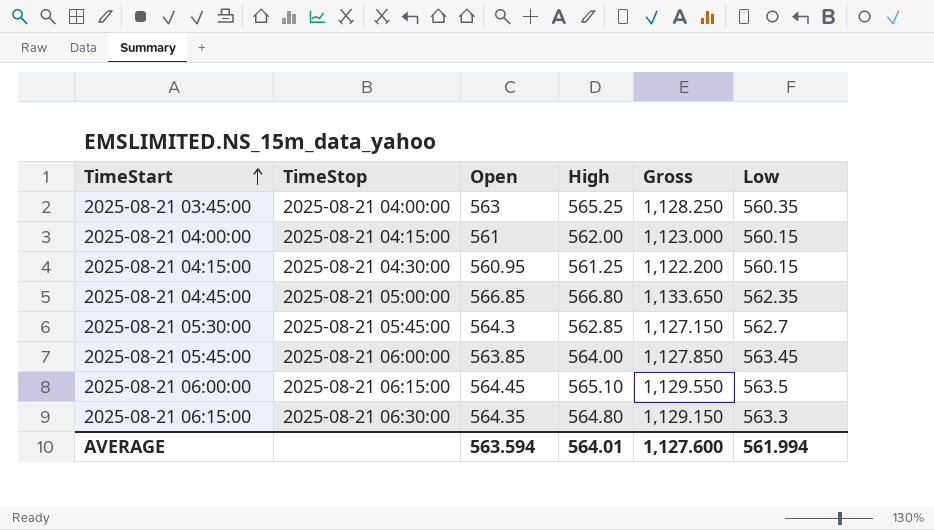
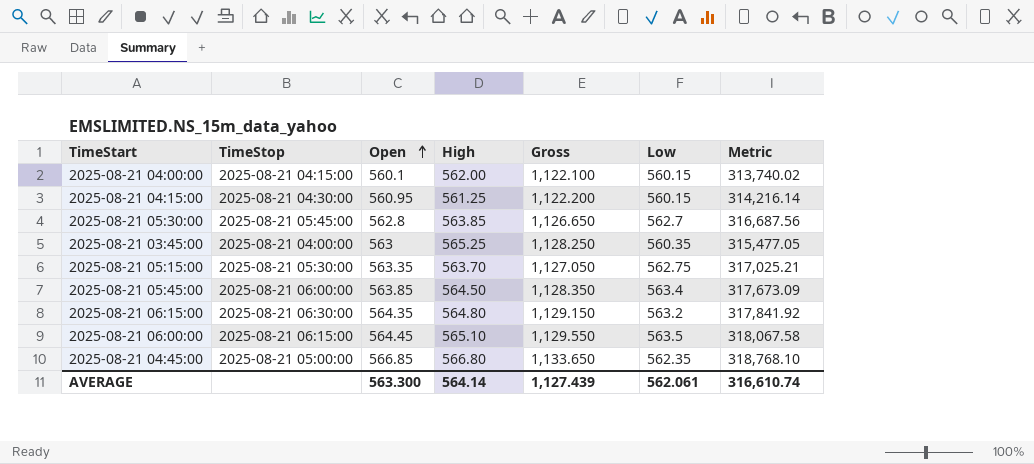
row order: TimeStart ascending -> Open ascending
column Metric | formula: none -> [Open] * [Low]
2025-08-21 04:00:00 | Open: 561 -> 560.1
2025-08-21 04:00:00 | Gross: 1,123.000 -> 1,122.100
2025-08-21 05:30:00 | Open: 564.3 -> 562.8
2025-08-21 05:30:00 | High: 562.85 -> 563.85
2025-08-21 05:30:00 | Gross: 1,127.150 -> 1,126.650
row 2025-08-21 05:15:00: none -> 2025-08-21 05:30:00 | 563.35 | 563.70 | 1,127.050 | 562.75 | 317,025.21
2025-08-21 05:45:00 | High: 564.00 -> 564.50
2025-08-21 05:45:00 | Gross: 1,127.850 -> 1,128.350
2025-08-21 05:45:00 | Low: 563.45 -> 563.4
2025-08-21 06:15:00 | Low: 563.3 -> 563.2
AVERAGE | Open: 563.594 -> 563.300
AVERAGE | High: 564.01 -> 564.14
AVERAGE | Gross: 1,127.600 -> 1,127.439
AVERAGE | Low: 561.994 -> 562.061

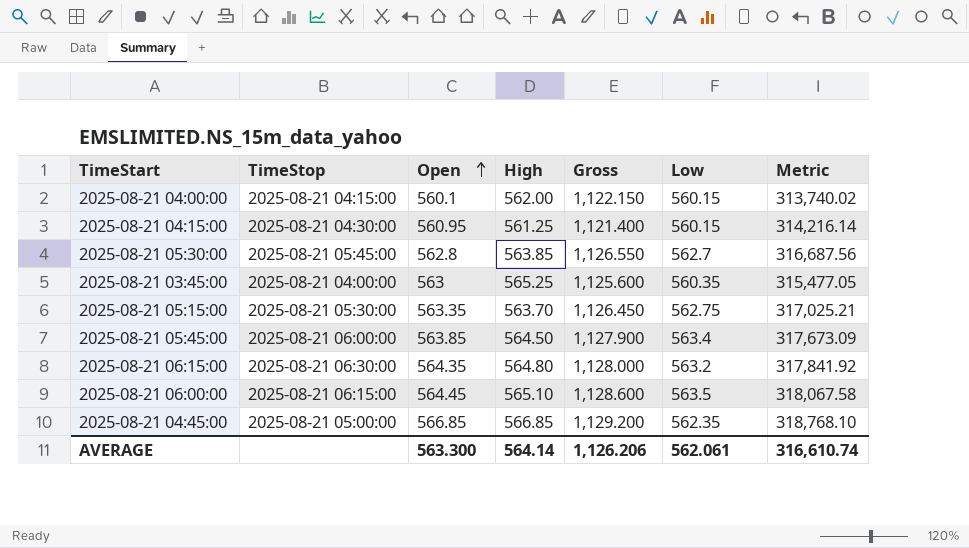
column Gross | formula: [Open] + [High] -> [High] + [Low]
2025-08-21 04:45:00 | High: 566.80 -> 566.85
AVERAGE | Gross: 1,127.439 -> 1,126.206

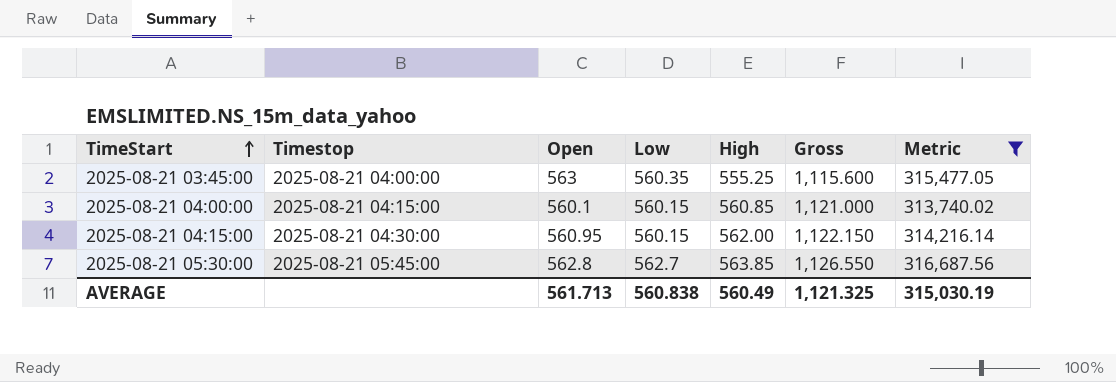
filter: none -> Metric <= 316,687.56
row order: Open ascending -> TimeStart ascending
column name: TimeStop -> Timestop
column Low | position: 6 -> 4
2025-08-21 03:45:00 | High: 565.25 -> 555.25
2025-08-21 03:45:00 | Gross: 1,125.600 -> 1,115.600
2025-08-21 04:00:00 | High: 562.00 -> 560.85
2025-08-21 04:00:00 | Gross: 1,122.150 -> 1,121.000
2025-08-21 04:15:00 | High: 561.25 -> 562.00
2025-08-21 04:15:00 | Gross: 1,121.400 -> 1,122.150
AVERAGE | Open: 563.300 -> 561.713
AVERAGE | Low: 562.061 -> 560.838
AVERAGE | High: 564.14 -> 560.49
AVERAGE | Gross: 1,126.206 -> 1,121.325
AVERAGE | Metric: 316,610.74 -> 315,030.19

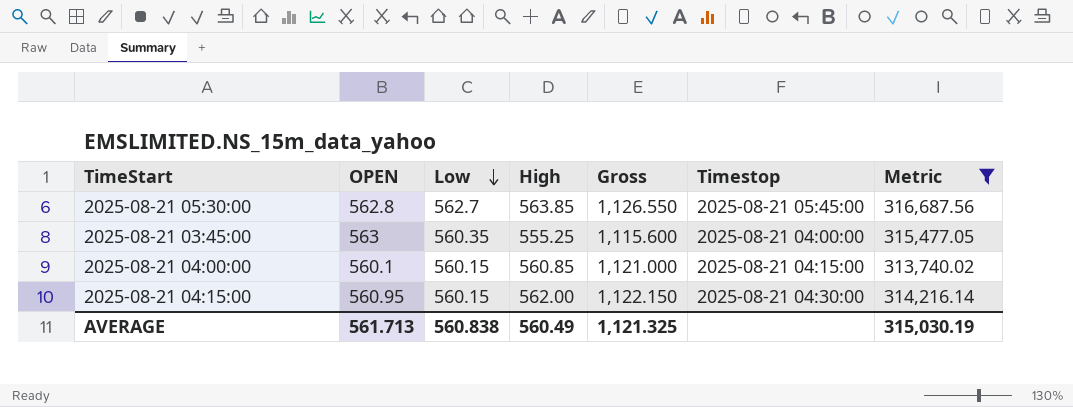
row order: TimeStart ascending -> Low descending
column name: Open -> OPEN
column Timestop | position: 2 -> 6

